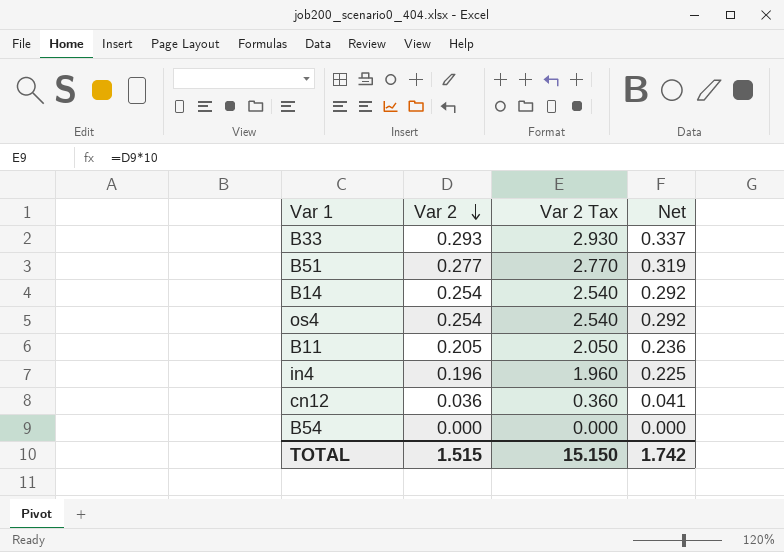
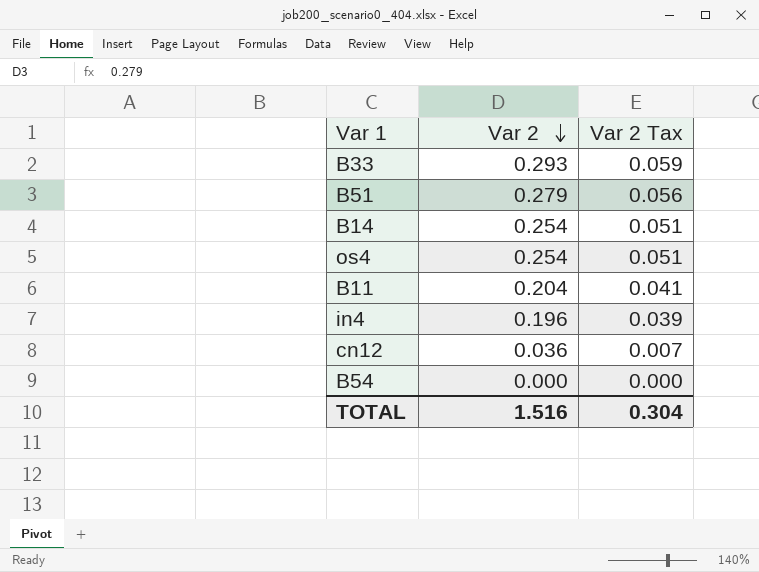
column Net | formula: [Var 2] * 1.15 -> none
column Var 2 Tax | formula: [Var 2] * 10 -> [Var 2] * 0.2
B51 | Var 2: 0.277 -> 0.279
B11 | Var 2: 0.205 -> 0.204
TOTAL | Var 2: 1.515 -> 1.516
TOTAL | Var 2 Tax: 15.150 -> 0.304

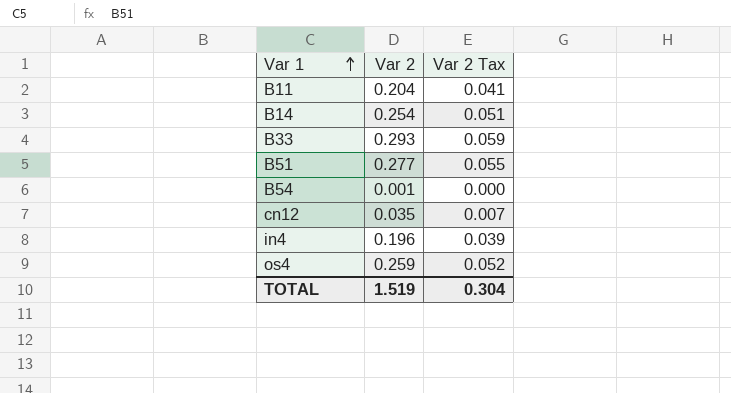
row order: Var 2 descending -> Var 1 ascending
B51 | Var 2: 0.279 -> 0.277
B51 | Var 2 Tax: 0.056 -> 0.055
B54 | Var 2: 0.000 -> 0.001
cn12 | Var 2: 0.036 -> 0.035
os4 | Var 2: 0.254 -> 0.259
os4 | Var 2 Tax: 0.051 -> 0.052
TOTAL | Var 2: 1.516 -> 1.519

